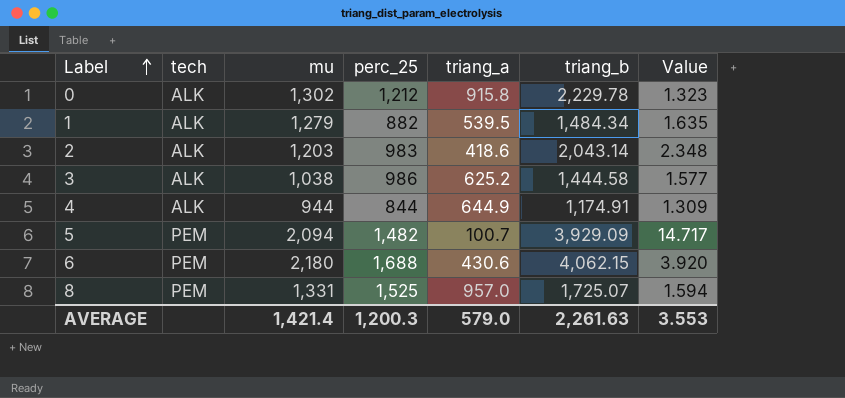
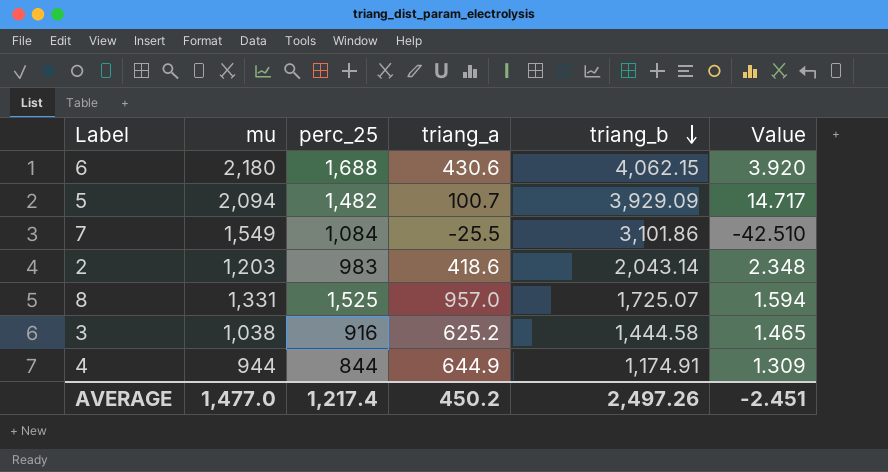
row order: Label ascending -> triang_b descending
column tech | position: 2 -> none
row 0: ALK | 1,302 | 1,212 | 915.8 | 2,229.78 | 1.323 -> none
row 1: ALK | 1,279 | 882 | 539.5 | 1,484.34 | 1.635 -> none
row 7: none -> 1,549 | 1,084 | -25.5 | 3,101.86 | -42.510
3 | perc_25: 986 -> 916
3 | Value: 1.577 -> 1.465
AVERAGE | mu: 1,421.4 -> 1,477.0
AVERAGE | perc_25: 1,200.3 -> 1,217.4
AVERAGE | triang_a: 579.0 -> 450.2
AVERAGE | triang_b: 2,261.63 -> 2,497.26
AVERAGE | Value: 3.553 -> -2.451

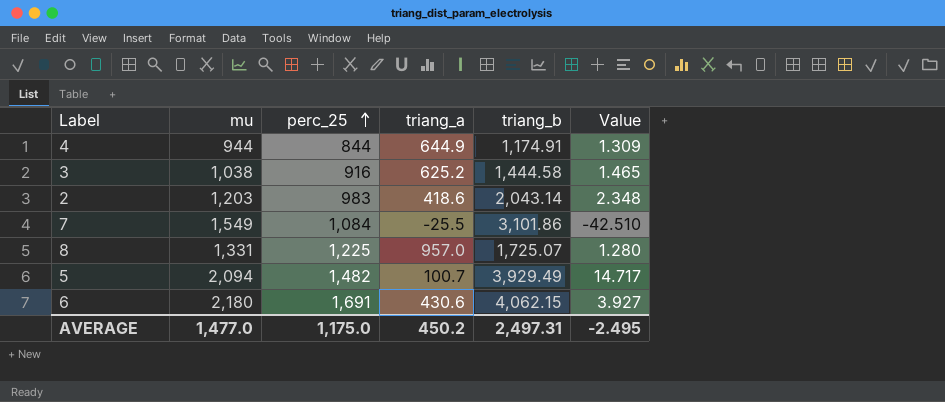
row order: triang_b descending -> perc_25 ascending
8 | perc_25: 1,525 -> 1,225
8 | Value: 1.594 -> 1.280
5 | triang_b: 3,929.09 -> 3,929.49
6 | perc_25: 1,688 -> 1,691
6 | Value: 3.920 -> 3.927
AVERAGE | perc_25: 1,217.4 -> 1,175.0
AVERAGE | triang_b: 2,497.26 -> 2,497.31
AVERAGE | Value: -2.451 -> -2.495

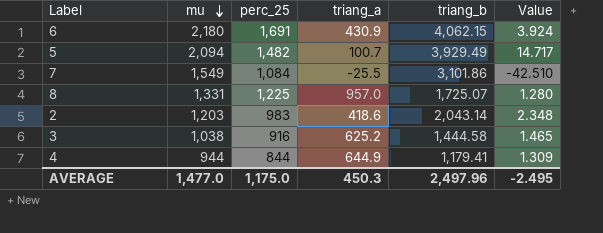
row order: perc_25 ascending -> mu descending
6 | triang_a: 430.6 -> 430.9
6 | Value: 3.927 -> 3.924
4 | triang_b: 1,174.91 -> 1,179.41
AVERAGE | triang_a: 450.2 -> 450.3
AVERAGE | triang_b: 2,497.31 -> 2,497.96

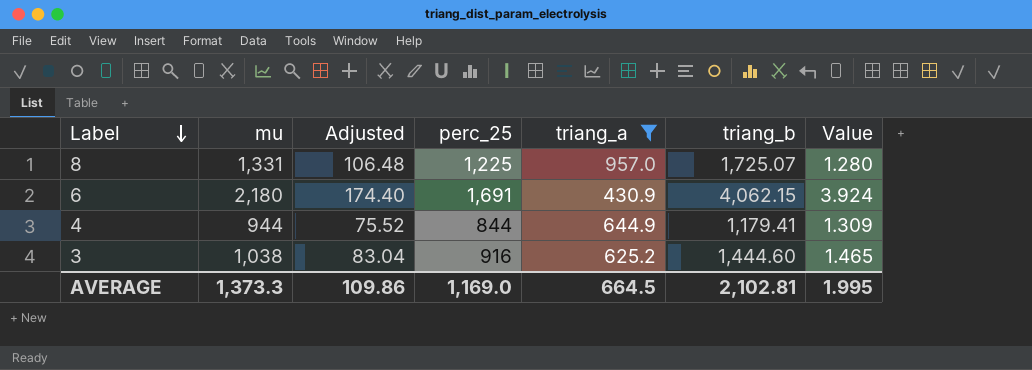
filter: none -> triang_a >= 430.9
row order: mu descending -> Label descending
column Adjusted | formula: none -> [mu] * 0.08
3 | triang_b: 1,444.58 -> 1,444.60
AVERAGE | mu: 1,477.0 -> 1,373.3
AVERAGE | perc_25: 1,175.0 -> 1,169.0
AVERAGE | triang_a: 450.3 -> 664.5
AVERAGE | triang_b: 2,497.96 -> 2,102.81
AVERAGE | Value: -2.495 -> 1.995

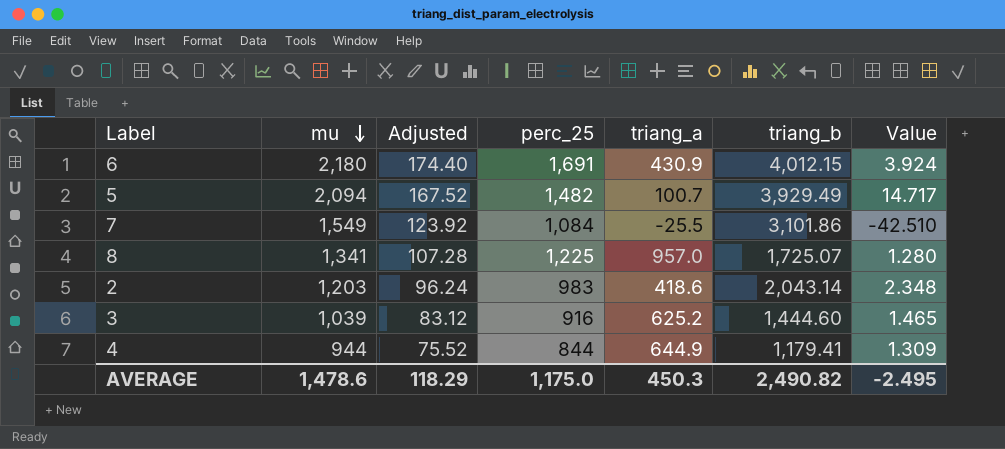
filter: triang_a >= 430.9 -> none
row order: Label descending -> mu descending
6 | triang_b: 4,062.15 -> 4,012.15
8 | mu: 1,331 -> 1,341
8 | Adjusted: 106.48 -> 107.28
3 | mu: 1,038 -> 1,039
3 | Adjusted: 83.04 -> 83.12
AVERAGE | mu: 1,373.3 -> 1,478.6
AVERAGE | Adjusted: 109.86 -> 118.29
AVERAGE | perc_25: 1,169.0 -> 1,175.0
AVERAGE | triang_a: 664.5 -> 450.3
AVERAGE | triang_b: 2,102.81 -> 2,490.82
AVERAGE | Value: 1.995 -> -2.495

